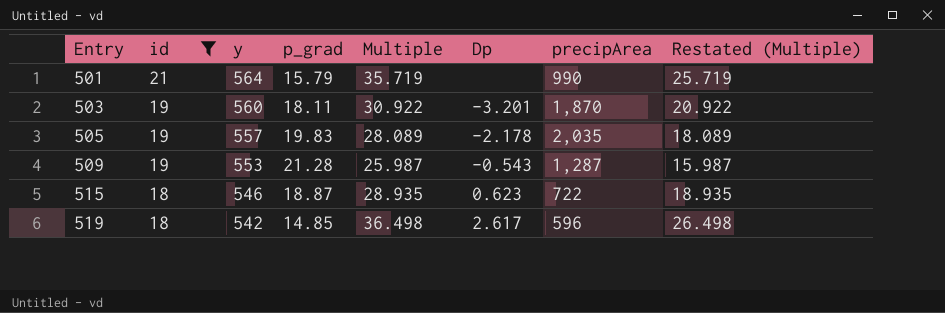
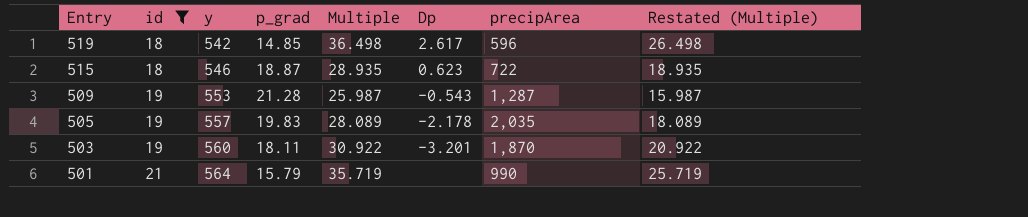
row order: Entry ascending -> Entry descending

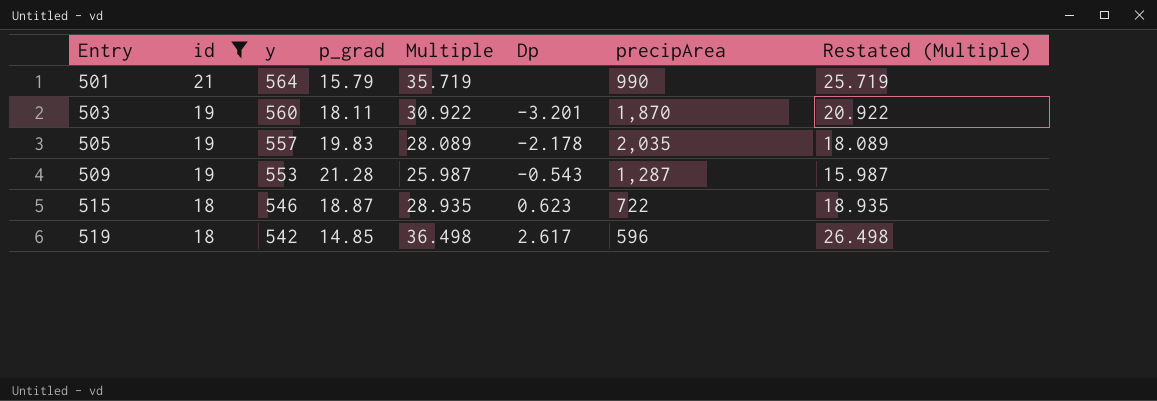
row order: Entry descending -> Entry ascending

